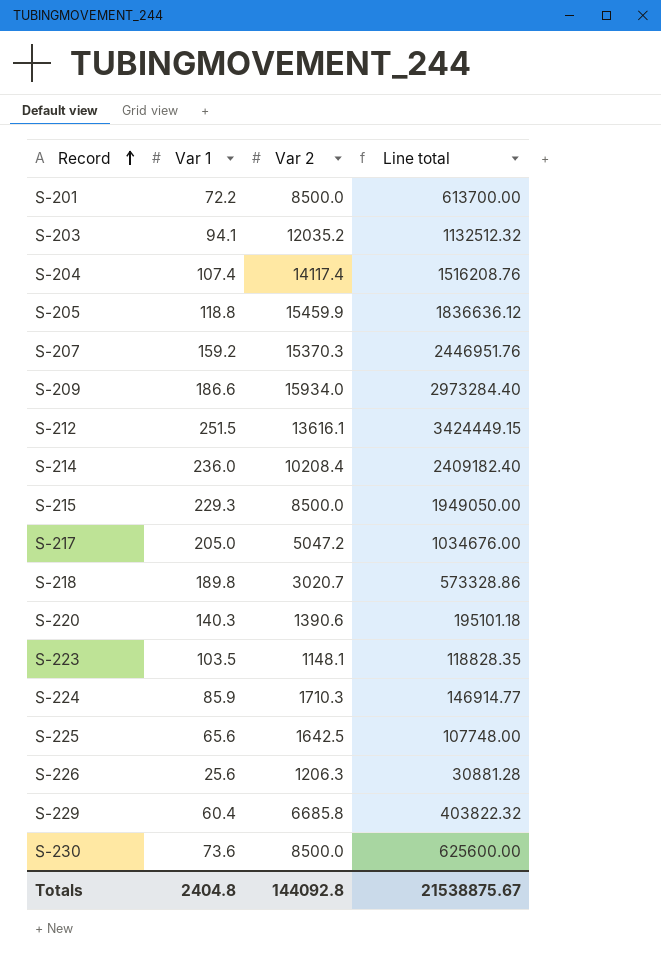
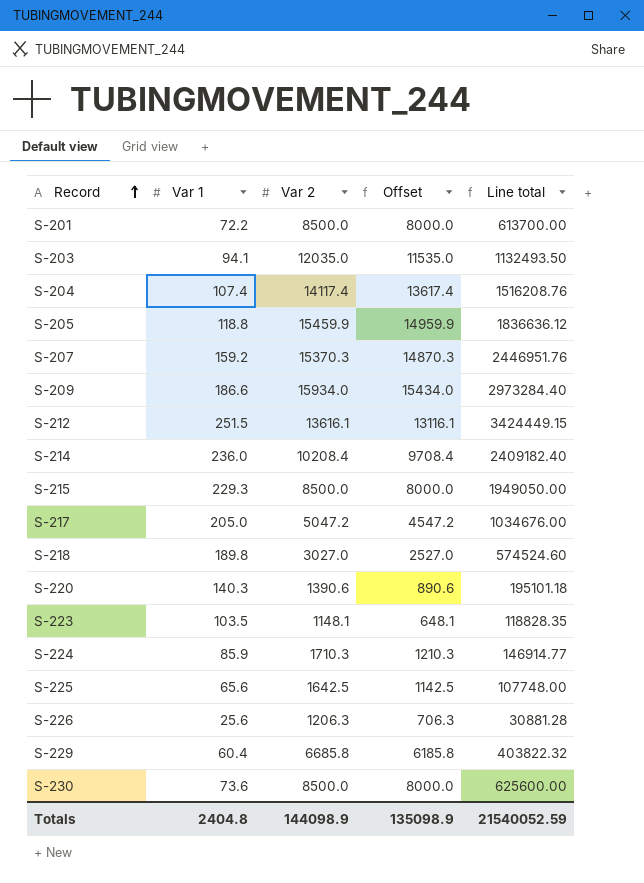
column Offset | formula: none -> [Var 2] - 500
S-203 | Var 2: 12035.2 -> 12035.0
S-203 | Line total: 1132512.32 -> 1132493.50
S-218 | Var 2: 3020.7 -> 3027.0
S-218 | Line total: 573328.86 -> 574524.60
Totals | Var 2: 144092.8 -> 144098.9
Totals | Line total: 21538875.67 -> 21540052.59

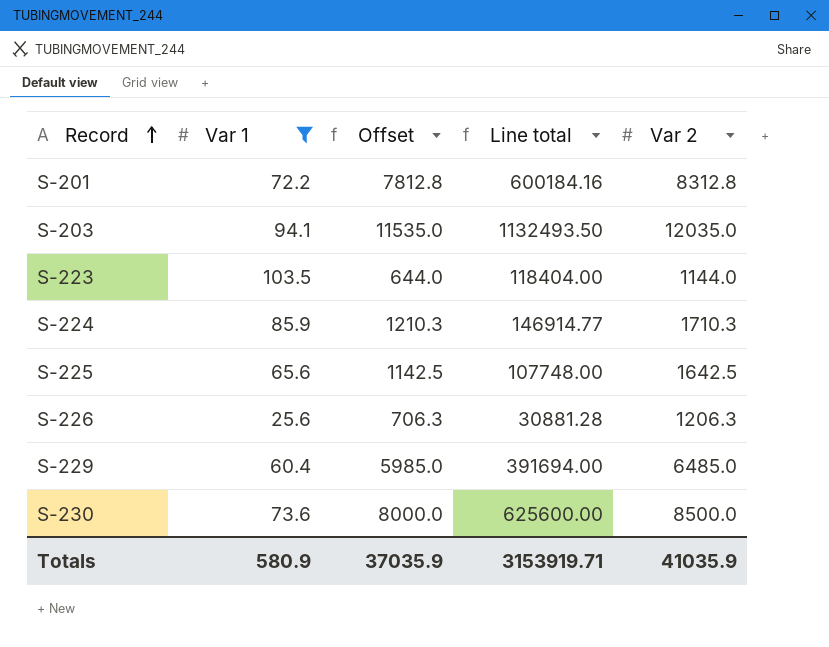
filter: none -> Var 1 <= 103.5
column Var 2 | position: 3 -> 5
S-201 | Offset: 8000.0 -> 7812.8
S-201 | Line total: 613700.00 -> 600184.16
S-201 | Var 2: 8500.0 -> 8312.8
S-223 | Offset: 648.1 -> 644.0
S-223 | Line total: 118828.35 -> 118404.00
S-223 | Var 2: 1148.1 -> 1144.0
S-229 | Offset: 6185.8 -> 5985.0
S-229 | Line total: 403822.32 -> 391694.00
S-229 | Var 2: 6685.8 -> 6485.0
Totals | Var 1: 2404.8 -> 580.9
Totals | Offset: 135098.9 -> 37035.9
Totals | Line total: 21540052.59 -> 3153919.71
Totals | Var 2: 144098.9 -> 41035.9

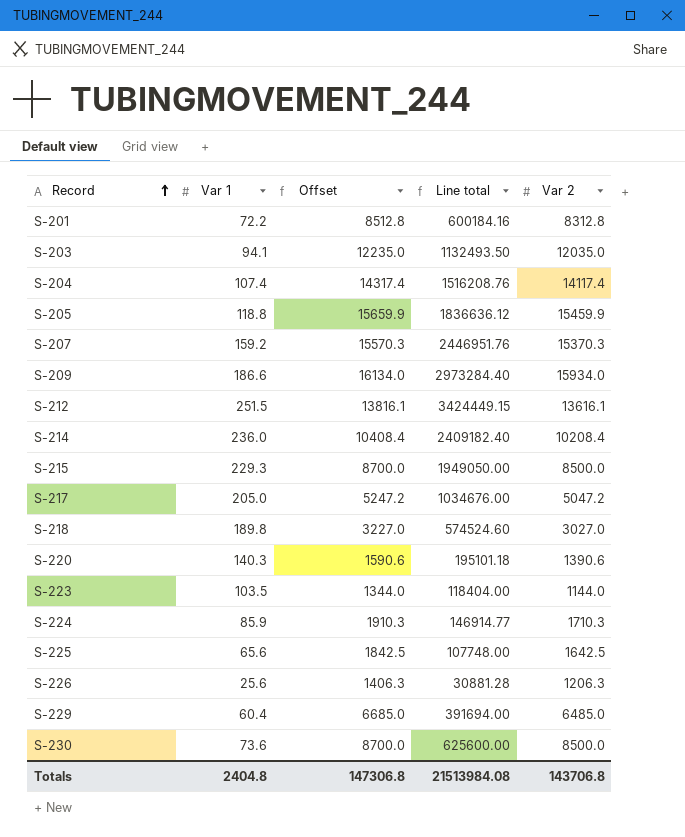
filter: Var 1 <= 103.5 -> none
column Offset | formula: [Var 2] - 500 -> [Var 2] + 200
Totals | Var 1: 580.9 -> 2404.8
Totals | Offset: 37035.9 -> 147306.8
Totals | Line total: 3153919.71 -> 21513984.08
Totals | Var 2: 41035.9 -> 143706.8

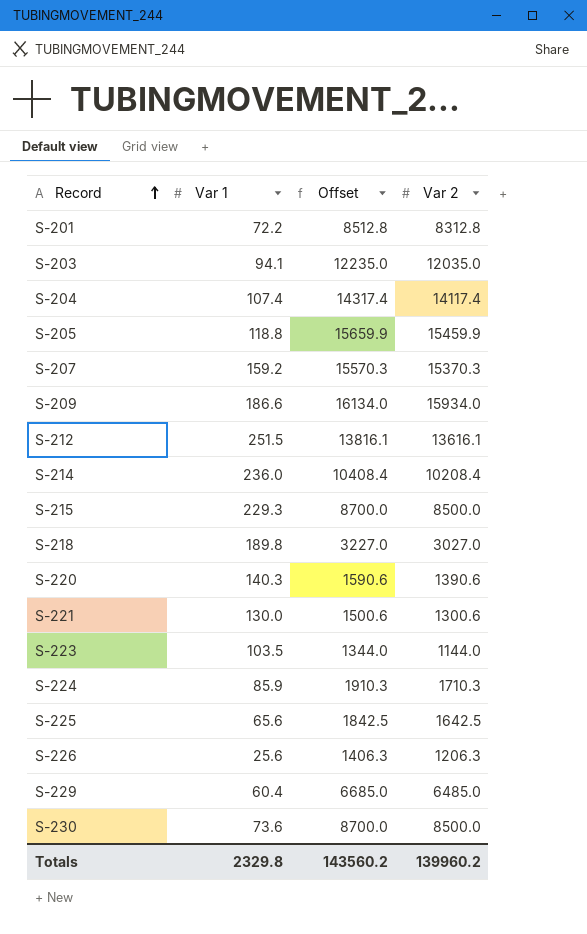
column Line total | formula: [Var 1] * [Var 2] -> none
row S-217: 205.0 | 5247.2 | 1034676.00 | 5047.2 -> none
row S-221: none -> 130.0 | 1500.6 | 1300.6
Totals | Var 1: 2404.8 -> 2329.8
Totals | Offset: 147306.8 -> 143560.2
Totals | Var 2: 143706.8 -> 139960.2

